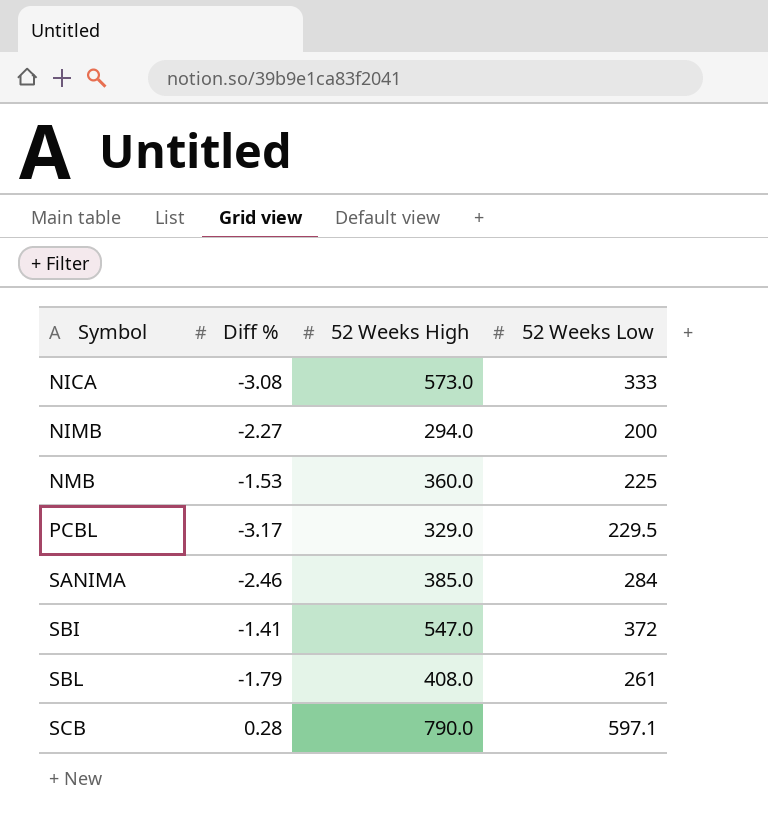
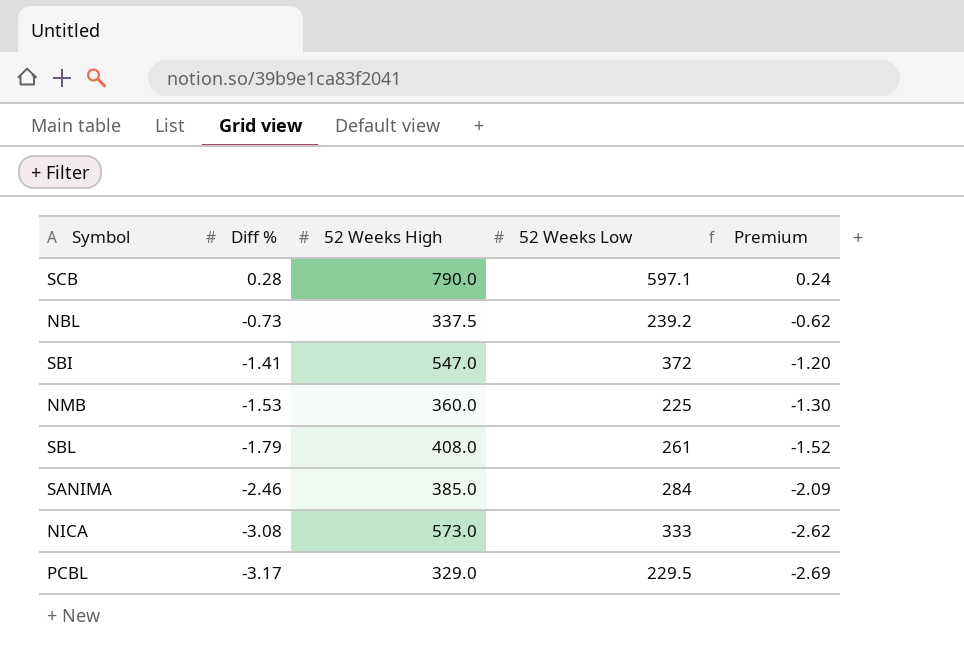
row order: Symbol ascending -> Diff % descending
column Premium | formula: none -> [Diff %] * 0.85
row NIMB: -2.27 | 294.0 | 200 -> none
row NBL: none -> -0.73 | 337.5 | 239.2 | -0.62

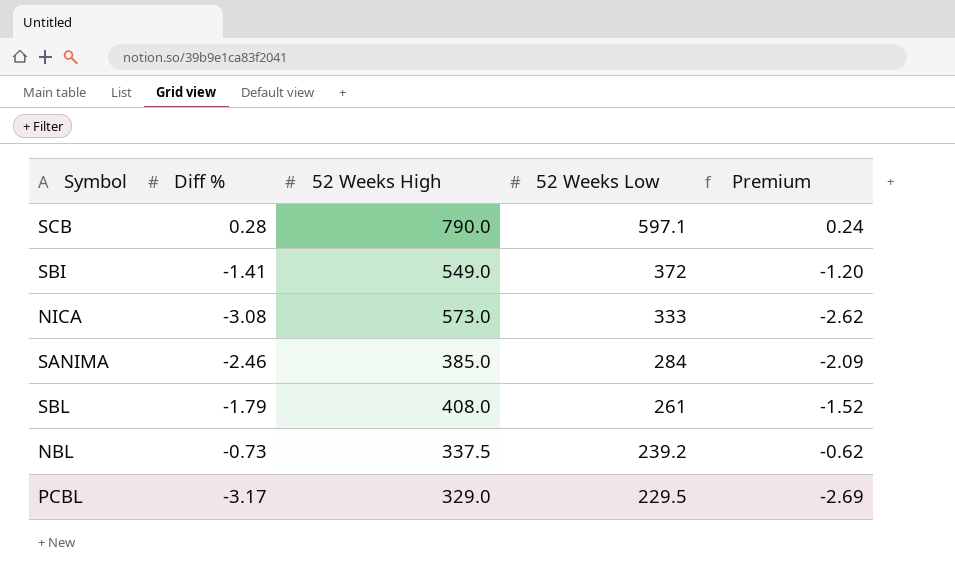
row order: Diff % descending -> 52 Weeks Low descending
row NMB: -1.53 | 360.0 | 225 | -1.30 -> none
SBI | 52 Weeks High: 547.0 -> 549.0

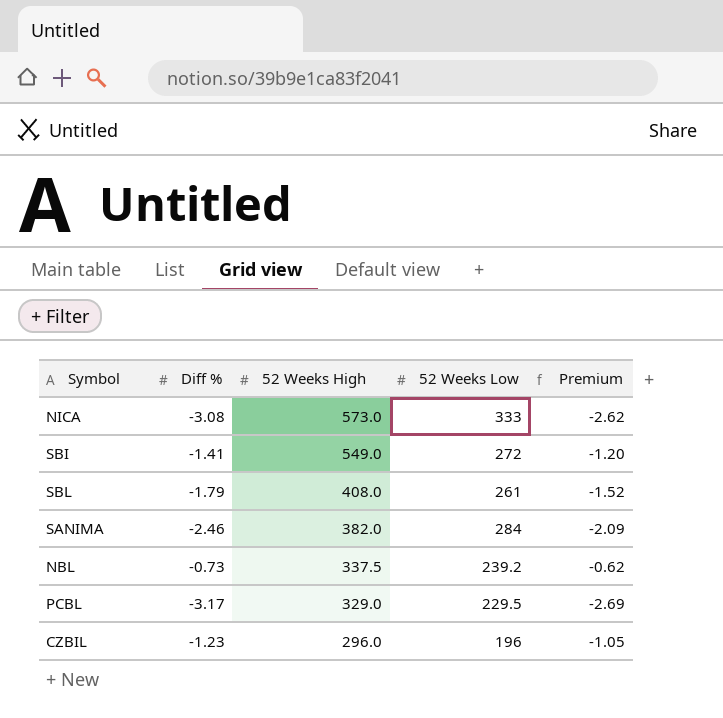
row order: 52 Weeks Low descending -> 52 Weeks High descending
row SCB: 0.28 | 790.0 | 597.1 | 0.24 -> none
SBI | 52 Weeks Low: 372 -> 272
SANIMA | 52 Weeks High: 385.0 -> 382.0
row CZBIL: none -> -1.23 | 296.0 | 196 | -1.05

